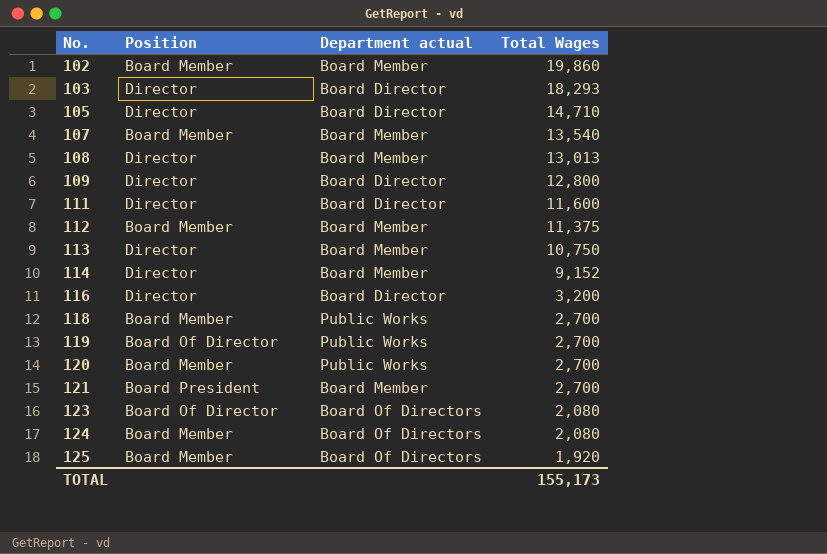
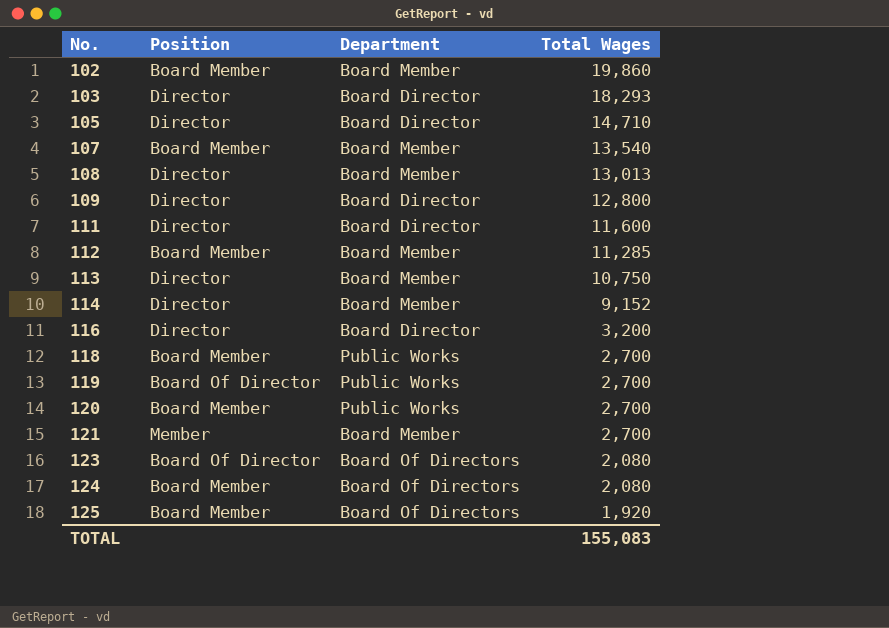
column name: Department actual -> Department
112 | Total Wages: 11,375 -> 11,285
121 | Position: Board President -> Member
TOTAL | Total Wages: 155,173 -> 155,083

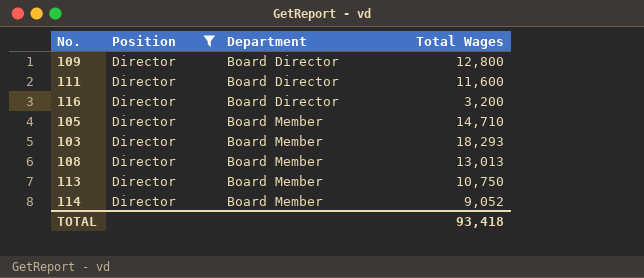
filter: none -> Position = Director
row order: No. ascending -> Department ascending
105 | Department: Board Director -> Board Member
103 | Department: Board Director -> Board Member
114 | Total Wages: 9,152 -> 9,052
TOTAL | Total Wages: 155,083 -> 93,418

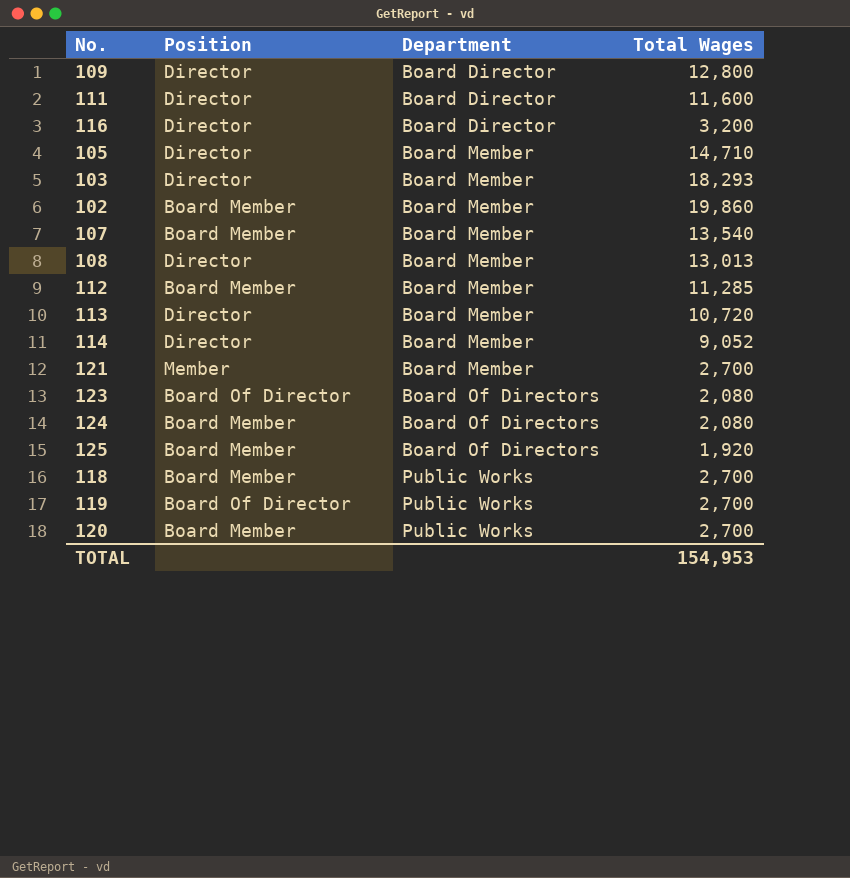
filter: Position = Director -> none
113 | Total Wages: 10,750 -> 10,720
TOTAL | Total Wages: 93,418 -> 154,953

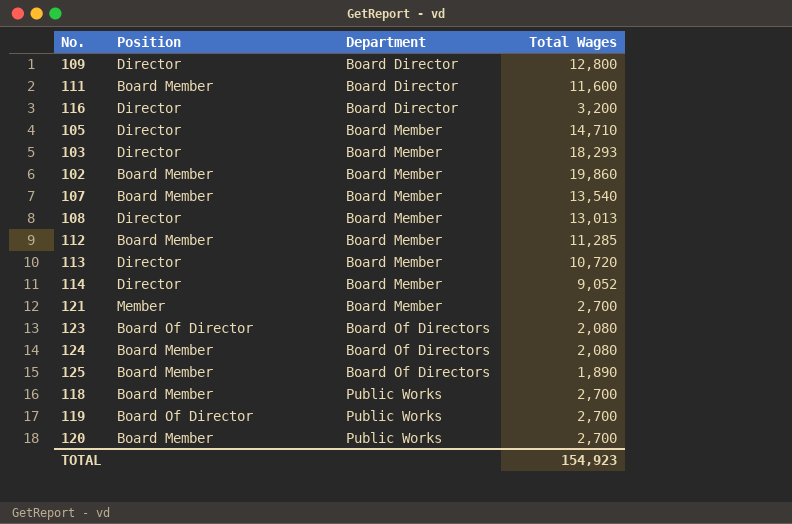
111 | Position: Director -> Board Member
125 | Total Wages: 1,920 -> 1,890
TOTAL | Total Wages: 154,953 -> 154,923

